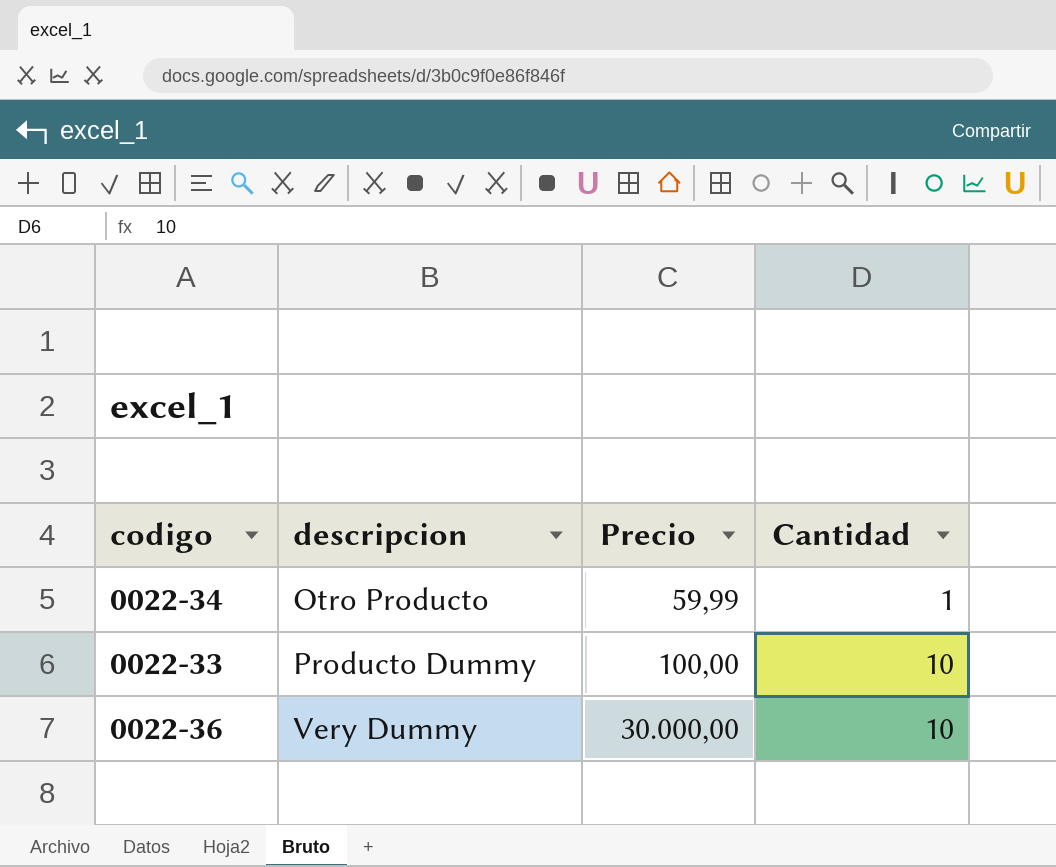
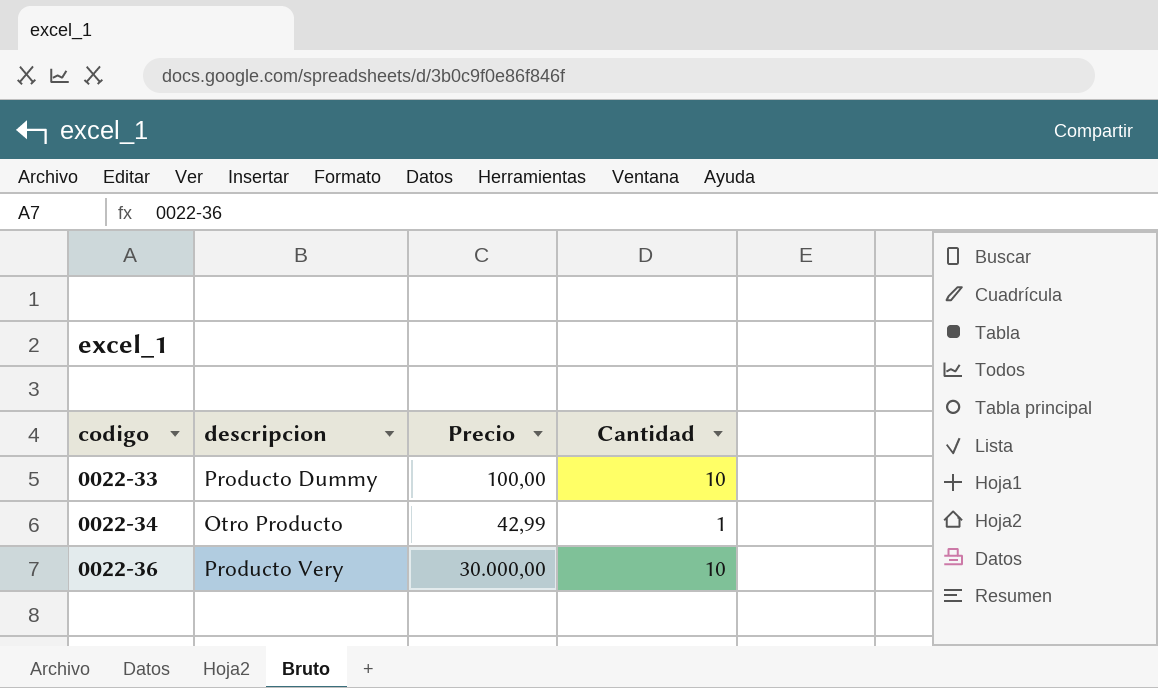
row order: descripcion ascending -> codigo ascending
0022-34 | Precio: 59,99 -> 42,99
0022-36 | descripcion: Very Dummy -> Producto Very

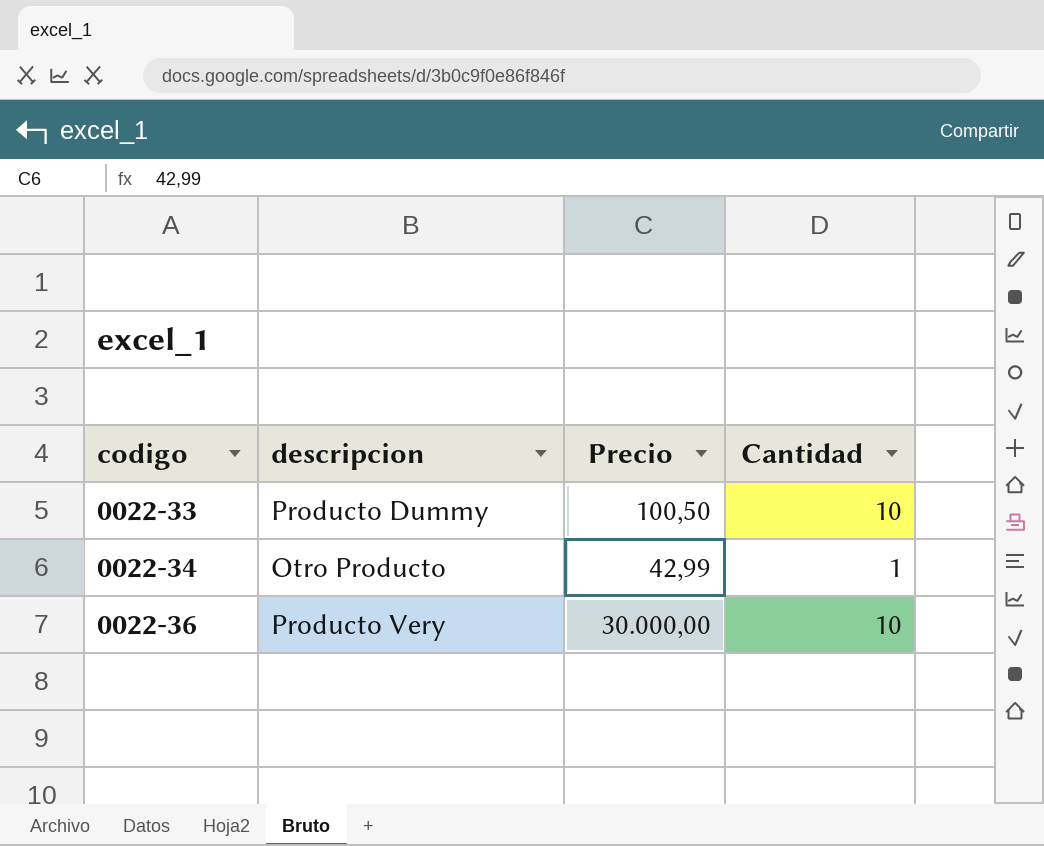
0022-33 | Precio: 100,00 -> 100,50

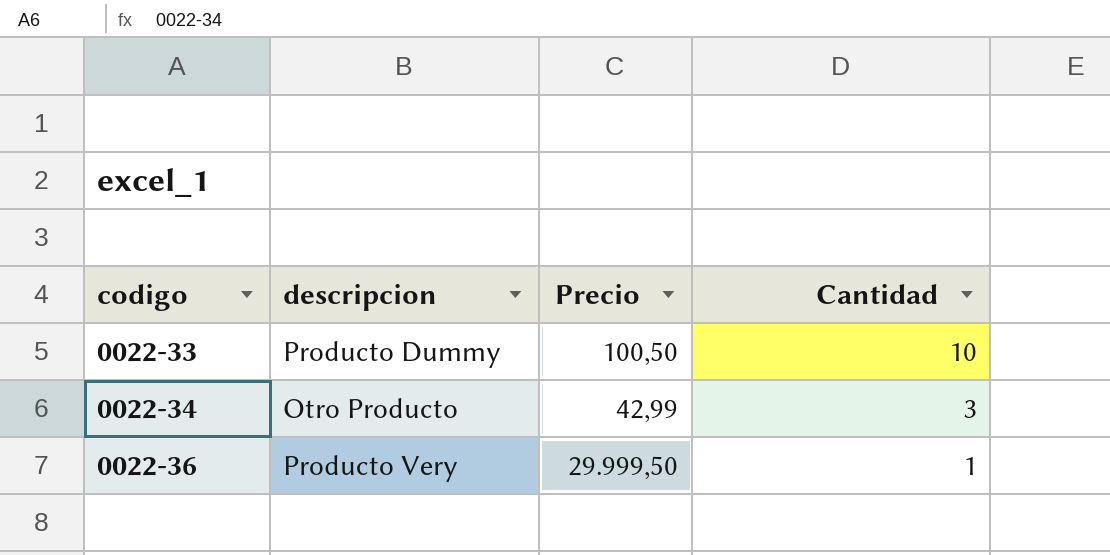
0022-34 | Cantidad: 1 -> 3
0022-36 | Precio: 30.000,00 -> 29.999,50
0022-36 | Cantidad: 10 -> 1

